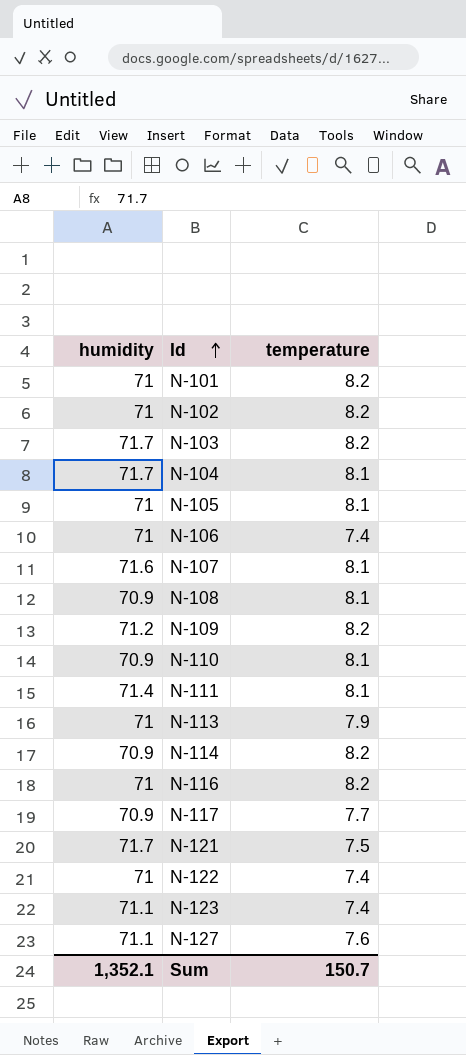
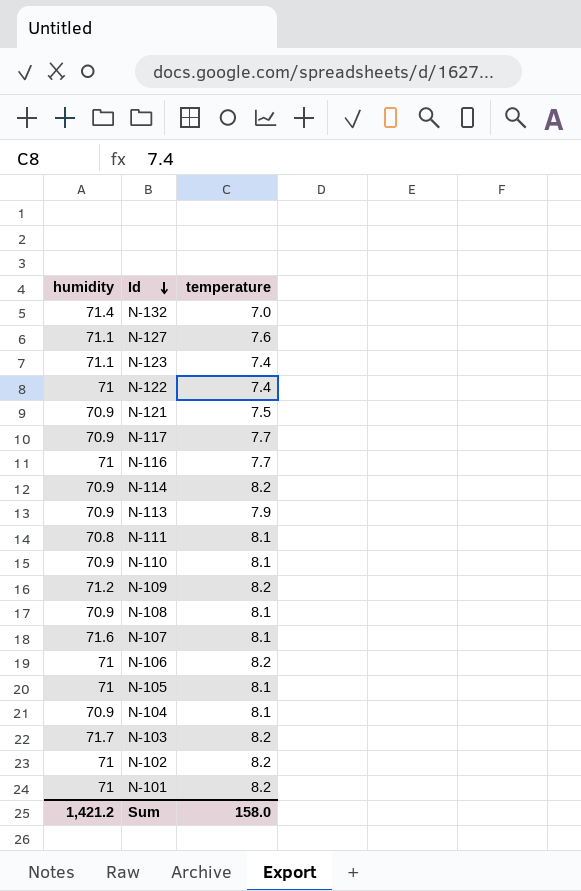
row order: Id ascending -> Id descending
row N-132: none -> 71.4 | 7.0
N-121 | humidity: 71.7 -> 70.9
N-116 | temperature: 8.2 -> 7.7
N-113 | humidity: 71 -> 70.9
N-111 | humidity: 71.4 -> 70.8
N-106 | temperature: 7.4 -> 8.2
N-104 | humidity: 71.7 -> 70.9
Sum | humidity: 1,352.1 -> 1,421.2
Sum | temperature: 150.7 -> 158.0

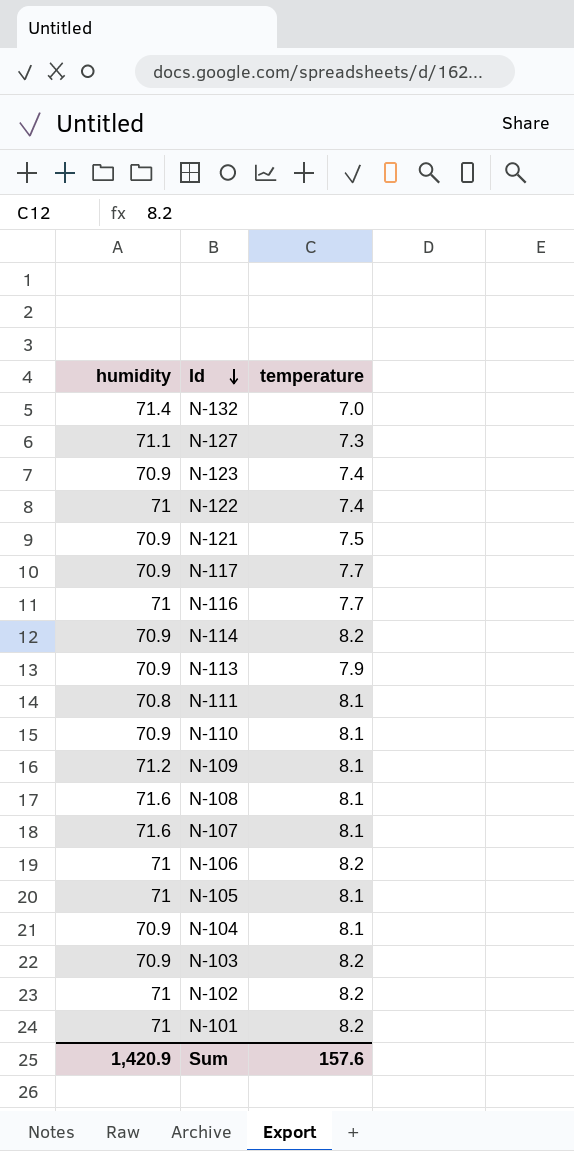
N-127 | temperature: 7.6 -> 7.3
N-123 | humidity: 71.1 -> 70.9
N-109 | temperature: 8.2 -> 8.1
N-108 | humidity: 70.9 -> 71.6
N-103 | humidity: 71.7 -> 70.9
Sum | humidity: 1,421.2 -> 1,420.9
Sum | temperature: 158.0 -> 157.6

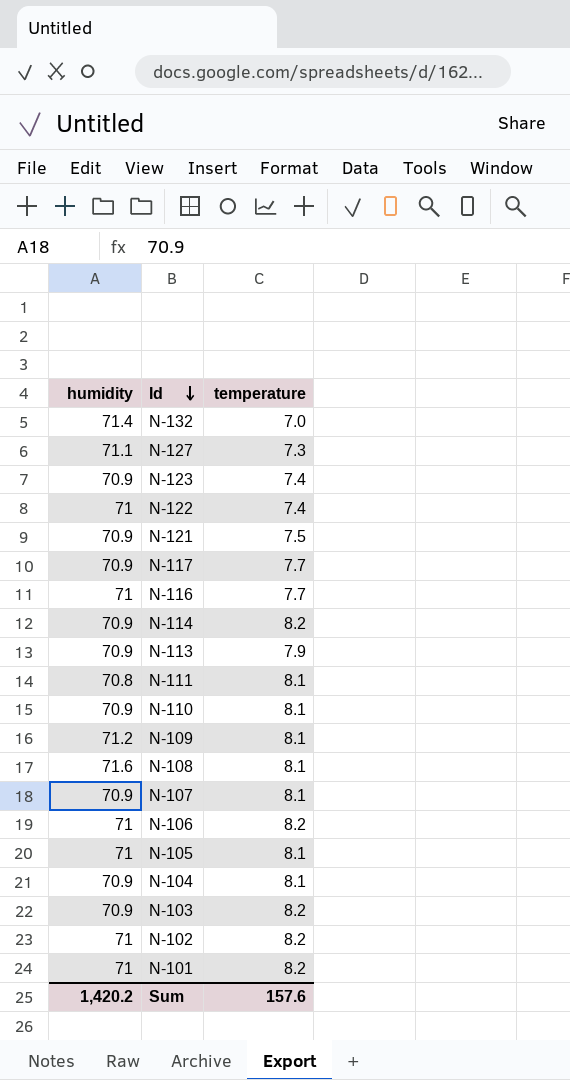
N-107 | humidity: 71.6 -> 70.9
Sum | humidity: 1,420.9 -> 1,420.2

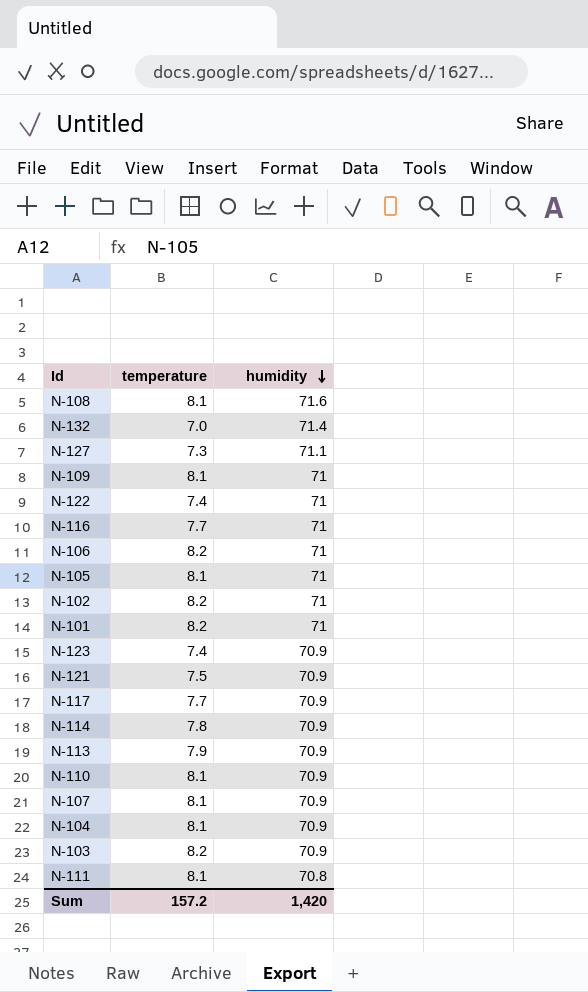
row order: Id descending -> humidity descending
column humidity | position: 1 -> 3
N-109 | humidity: 71.2 -> 71
N-114 | temperature: 8.2 -> 7.8
Sum | temperature: 157.6 -> 157.2
Sum | humidity: 1,420.2 -> 1,420

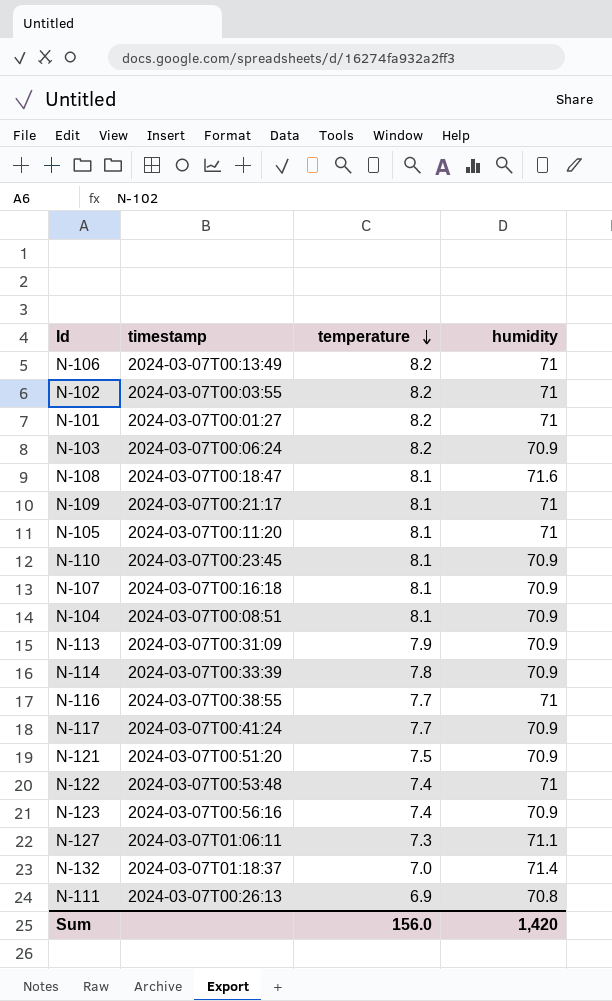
row order: humidity descending -> temperature descending
column timestamp | position: none -> 2
N-111 | temperature: 8.1 -> 6.9
Sum | temperature: 157.2 -> 156.0

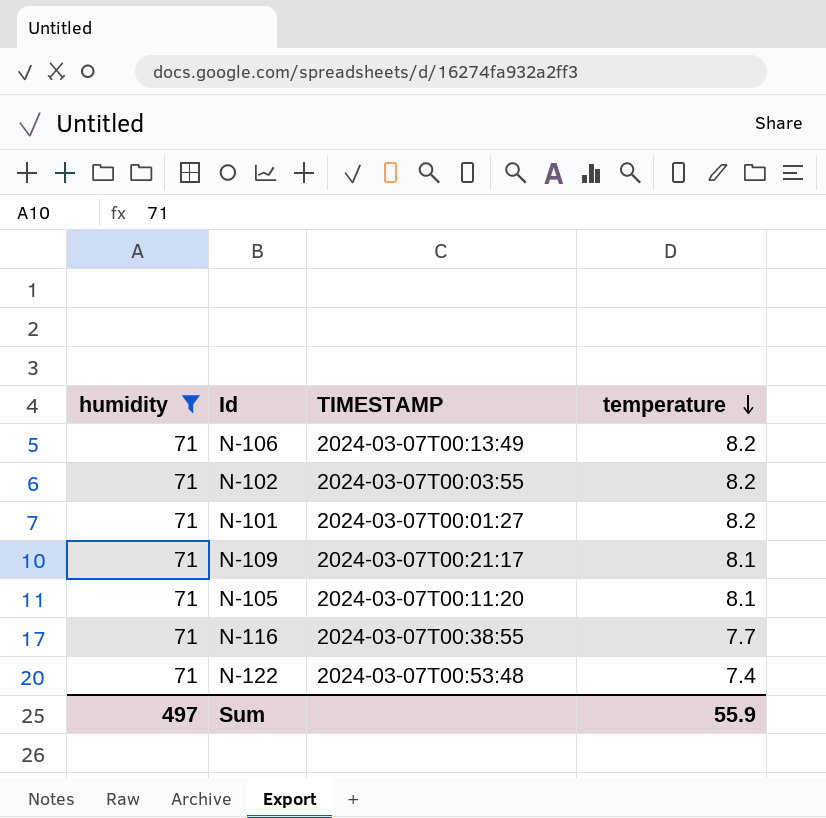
filter: none -> humidity = 71
column humidity | position: 4 -> 1
column name: timestamp -> TIMESTAMP
Sum | humidity: 1,420 -> 497
Sum | temperature: 156.0 -> 55.9

